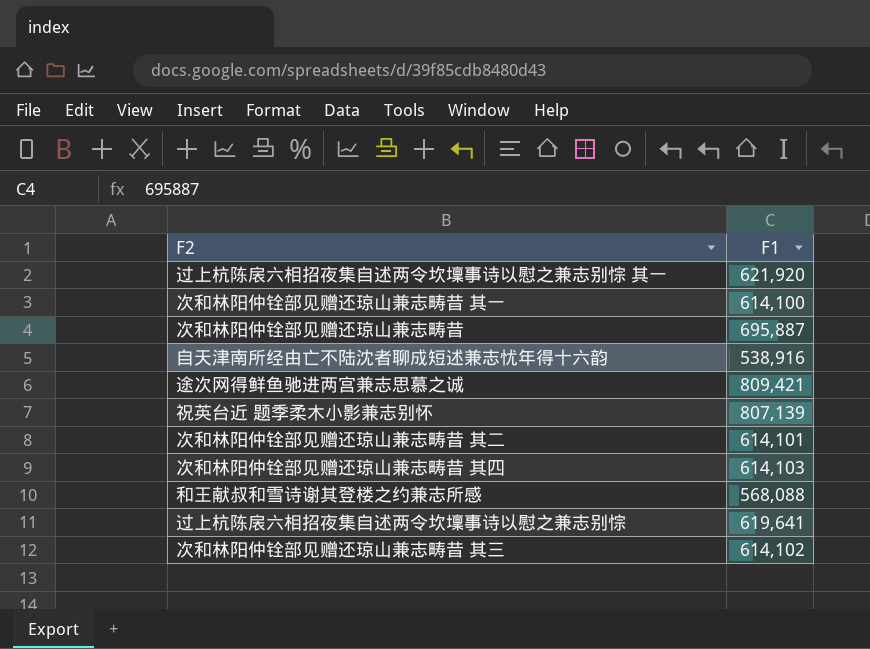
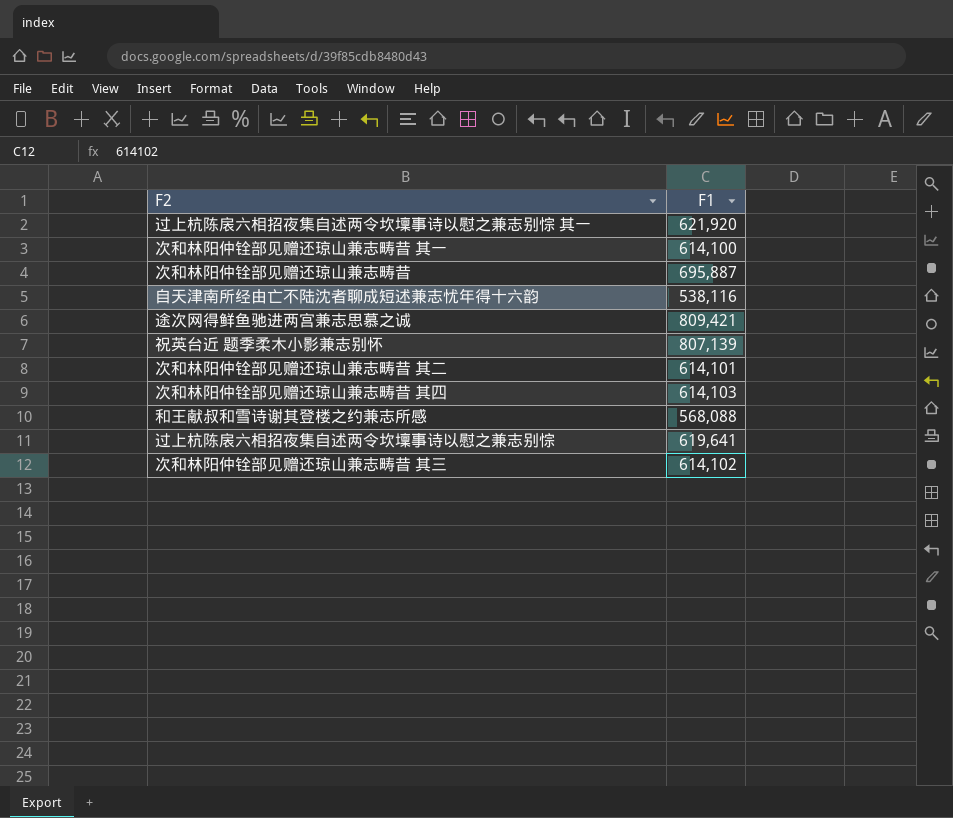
自天津南所经由亡不陆沈者聊成短述兼志忧年得十六韵 | F1: 538,916 -> 538,116

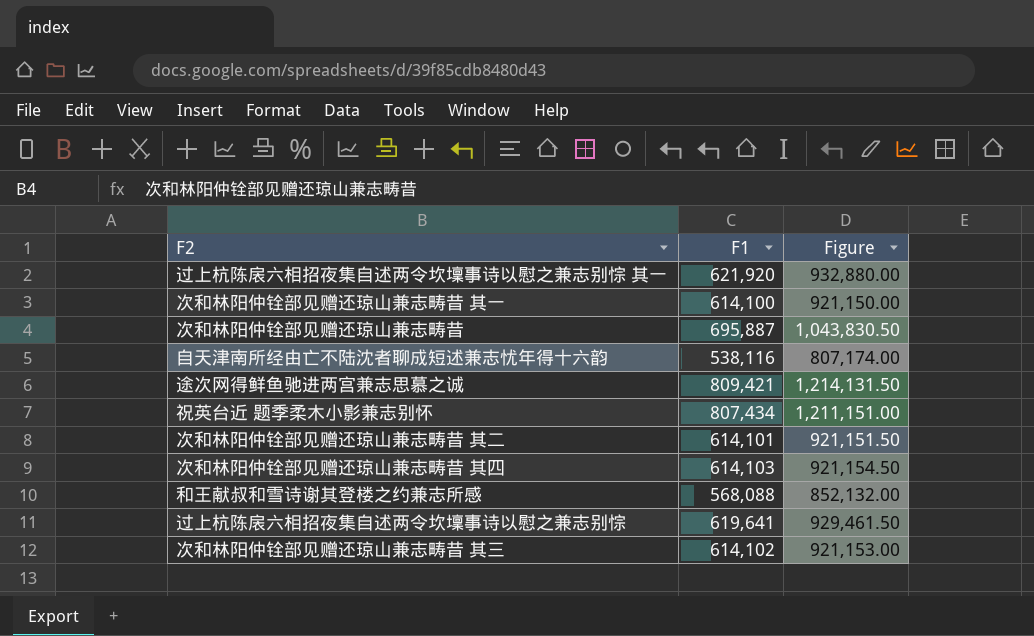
column Figure | formula: none -> [F1] * 1.5
祝英台近 题季柔木小影兼志别怀 | F1: 807,139 -> 807,434

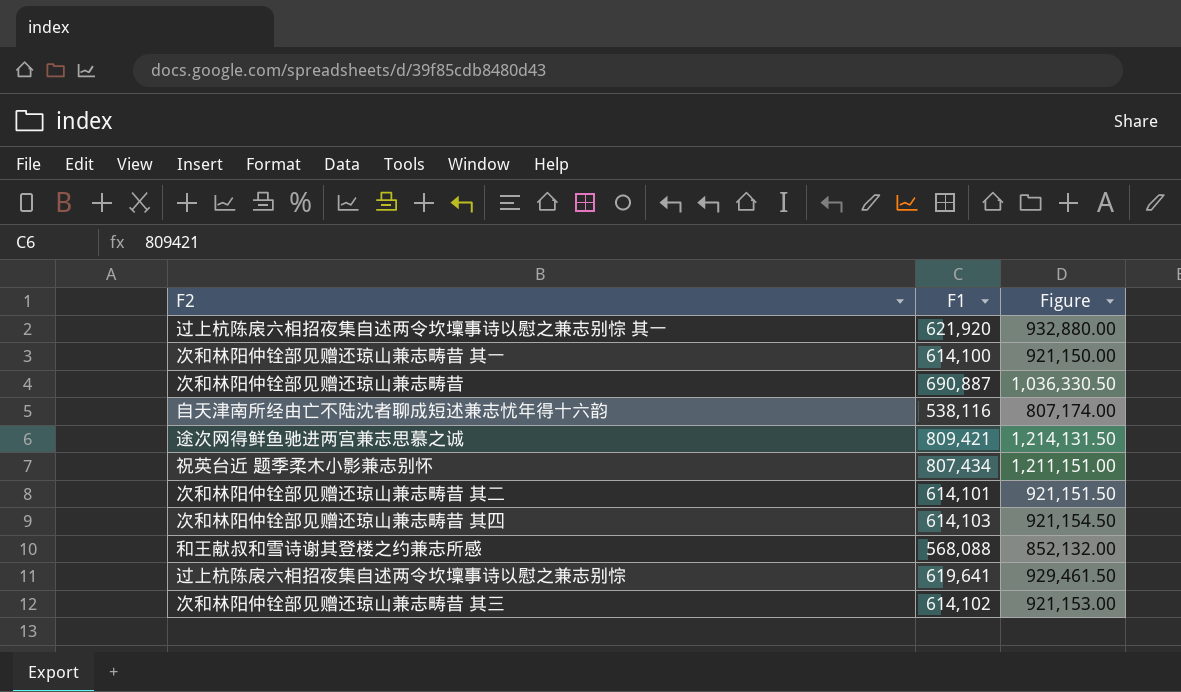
次和林阳仲铨部见赠还琼山兼志畴昔 | F1: 695,887 -> 690,887
次和林阳仲铨部见赠还琼山兼志畴昔 | Figure: 1,043,830.50 -> 1,036,330.50

